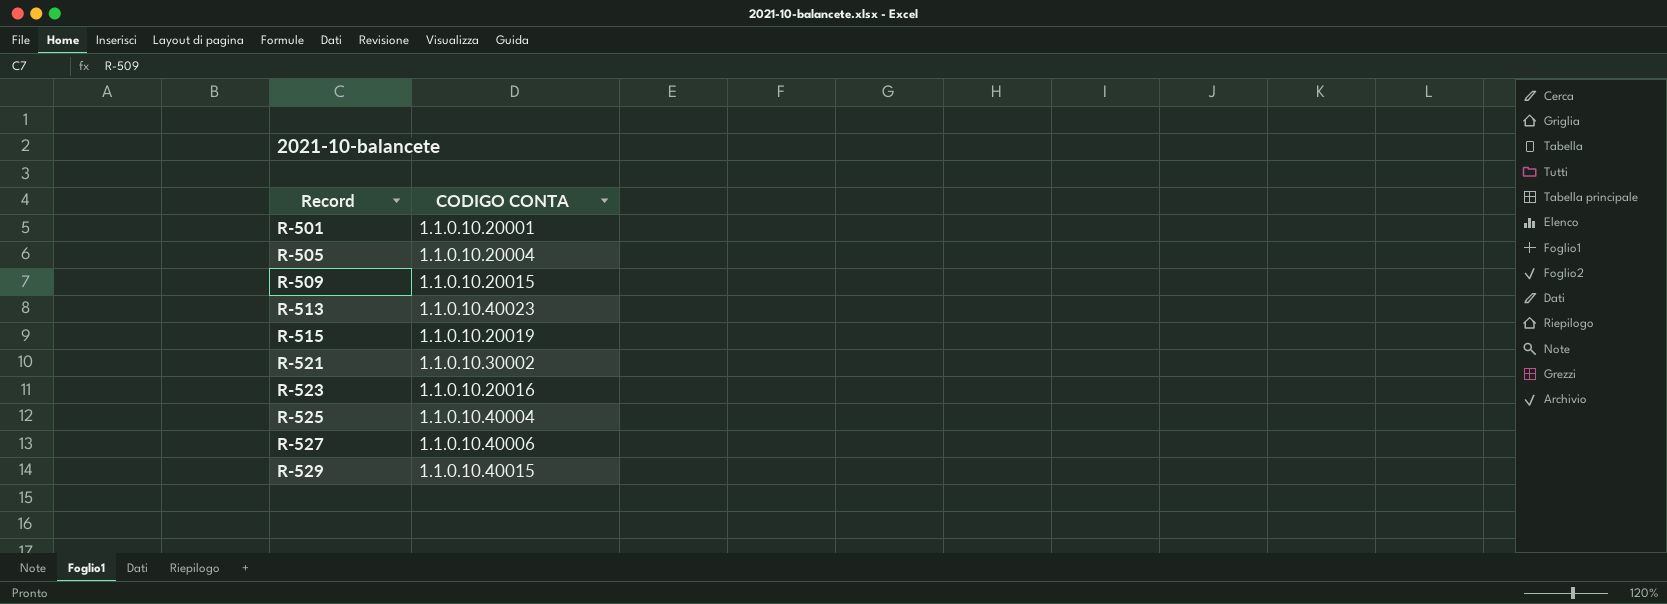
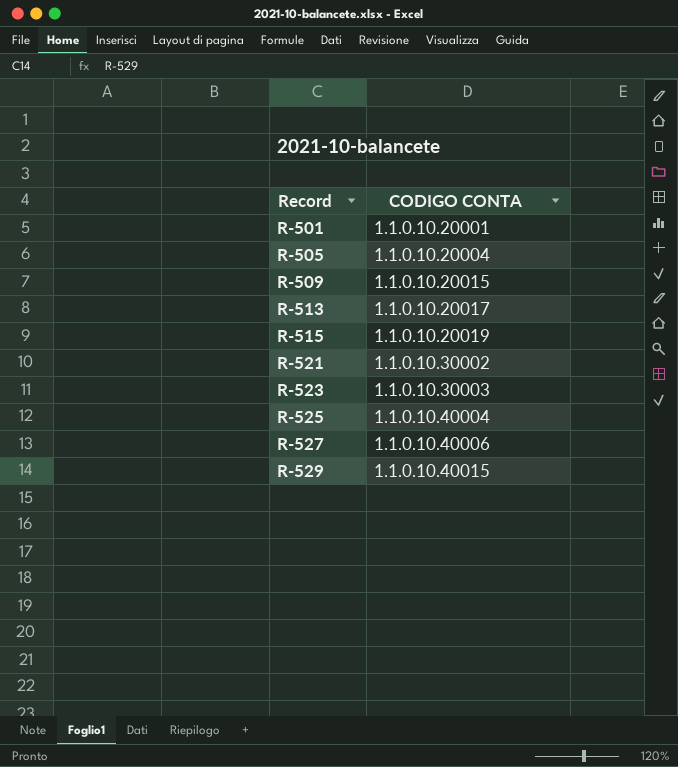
R-513 | CODIGO CONTA: 1.1.0.10.40023 -> 1.1.0.10.20017
R-523 | CODIGO CONTA: 1.1.0.10.20016 -> 1.1.0.10.30003

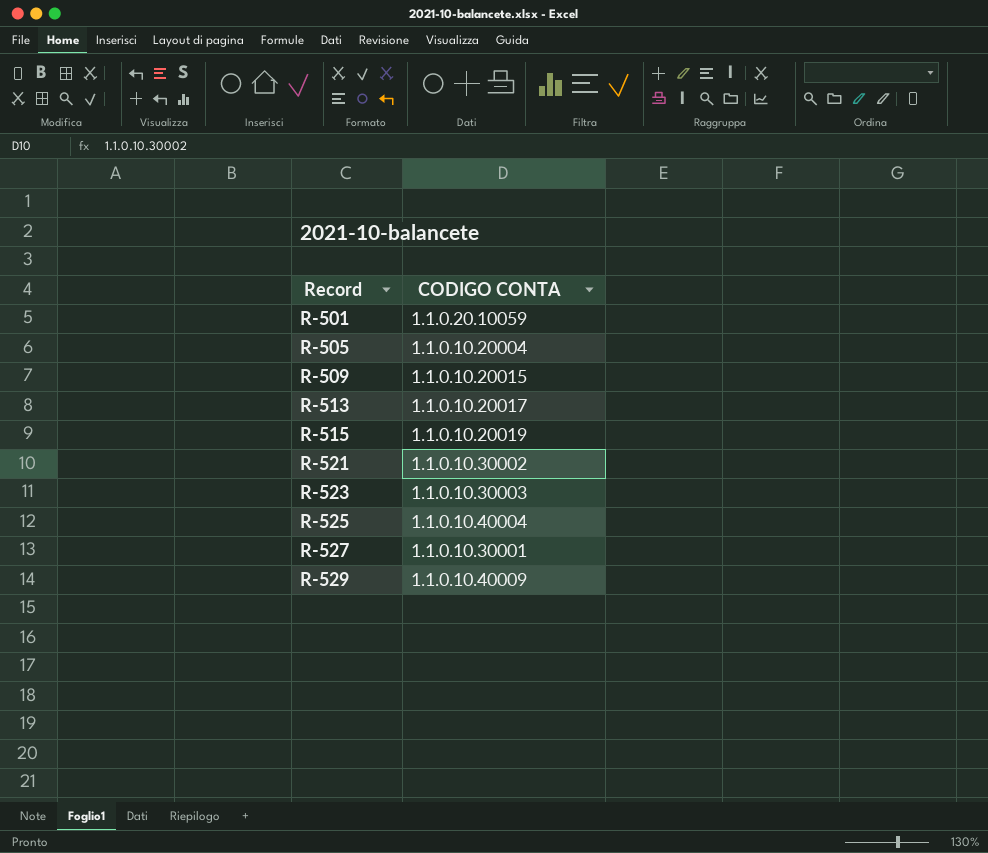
R-501 | CODIGO CONTA: 1.1.0.10.20001 -> 1.1.0.20.10059
R-527 | CODIGO CONTA: 1.1.0.10.40006 -> 1.1.0.10.30001
R-529 | CODIGO CONTA: 1.1.0.10.40015 -> 1.1.0.10.40009

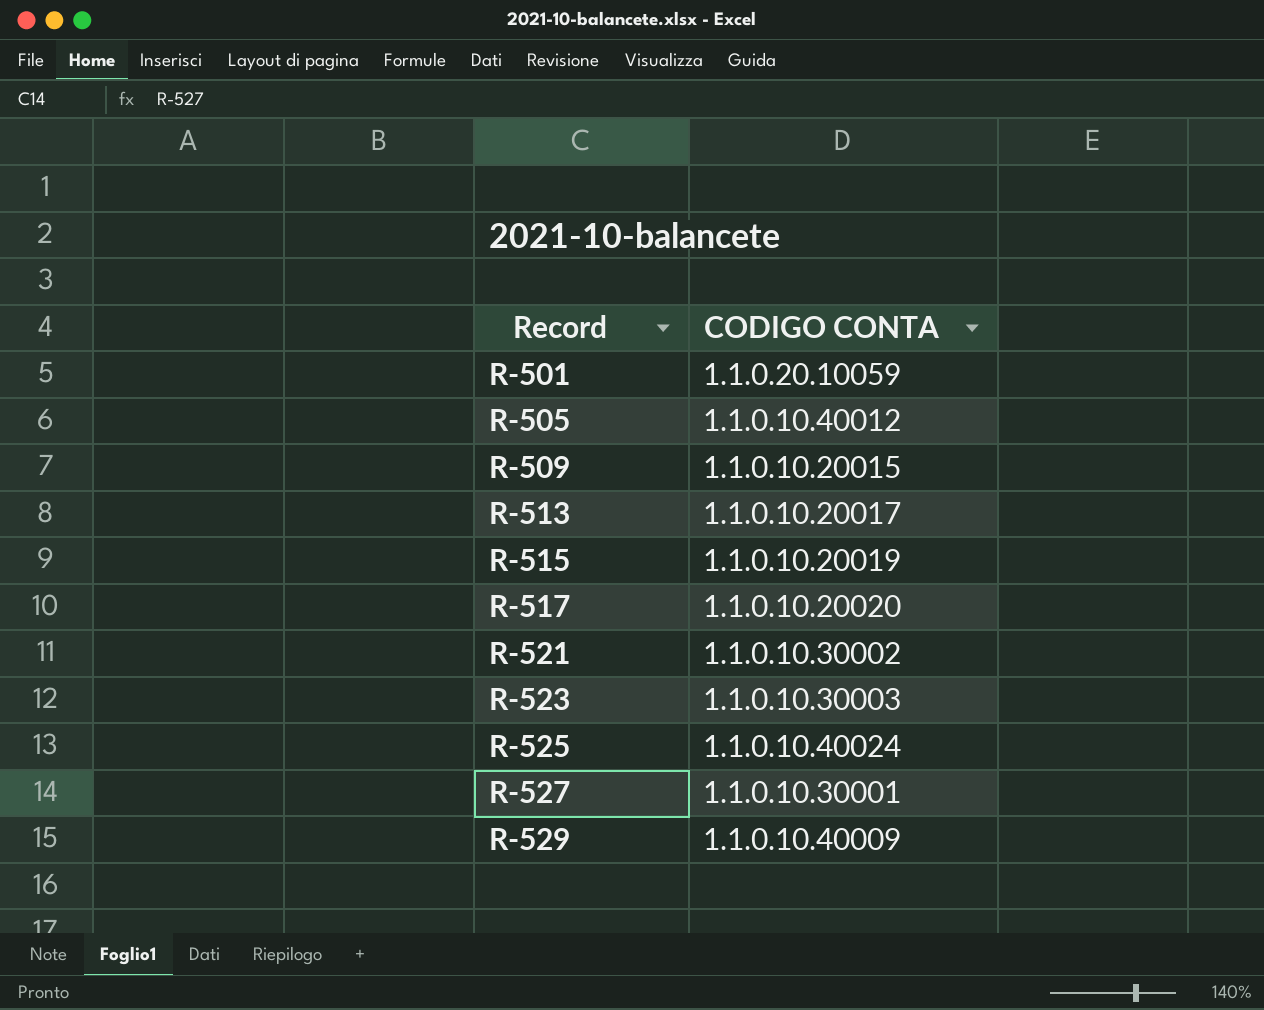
R-505 | CODIGO CONTA: 1.1.0.10.20004 -> 1.1.0.10.40012
row R-517: none -> 1.1.0.10.20020
R-525 | CODIGO CONTA: 1.1.0.10.40004 -> 1.1.0.10.40024

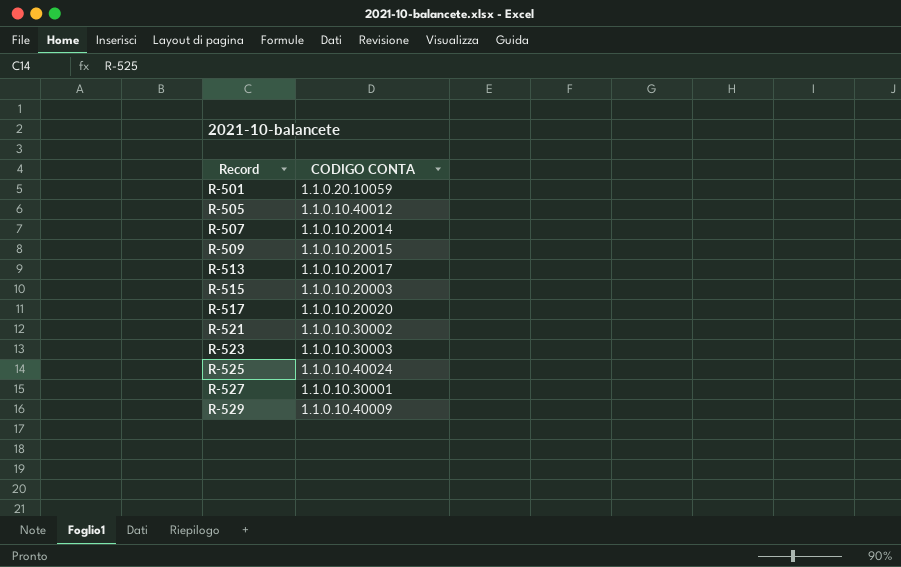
row R-507: none -> 1.1.0.10.20014
R-515 | CODIGO CONTA: 1.1.0.10.20019 -> 1.1.0.10.20003

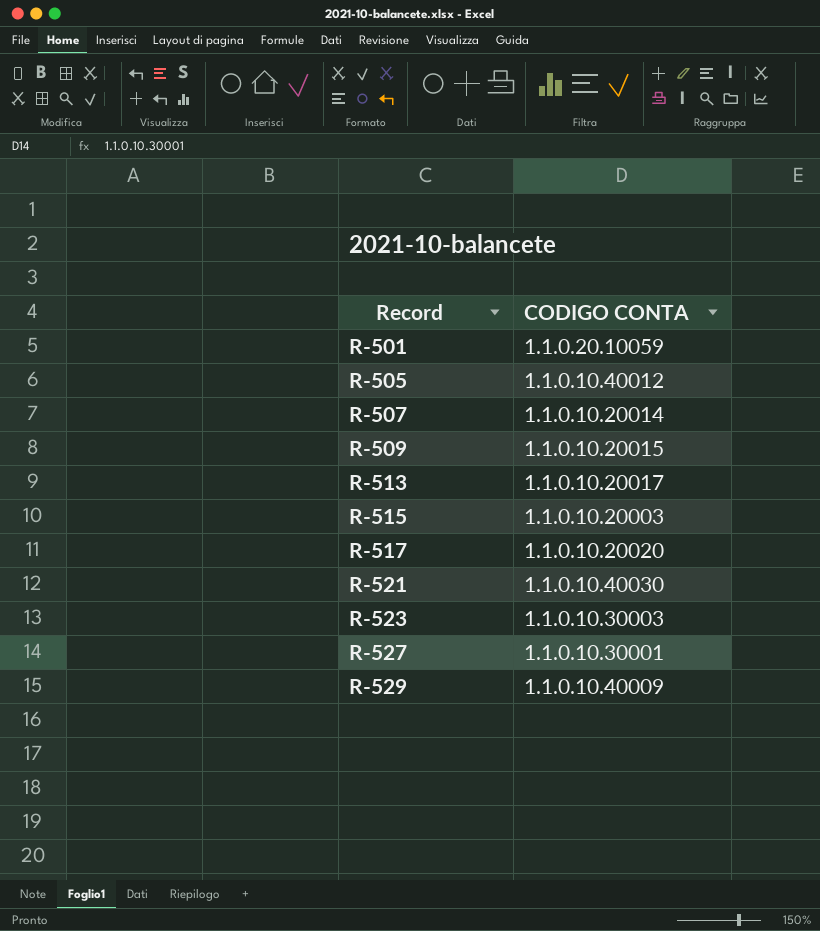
row R-525: 1.1.0.10.40024 -> none
R-521 | CODIGO CONTA: 1.1.0.10.30002 -> 1.1.0.10.40030

